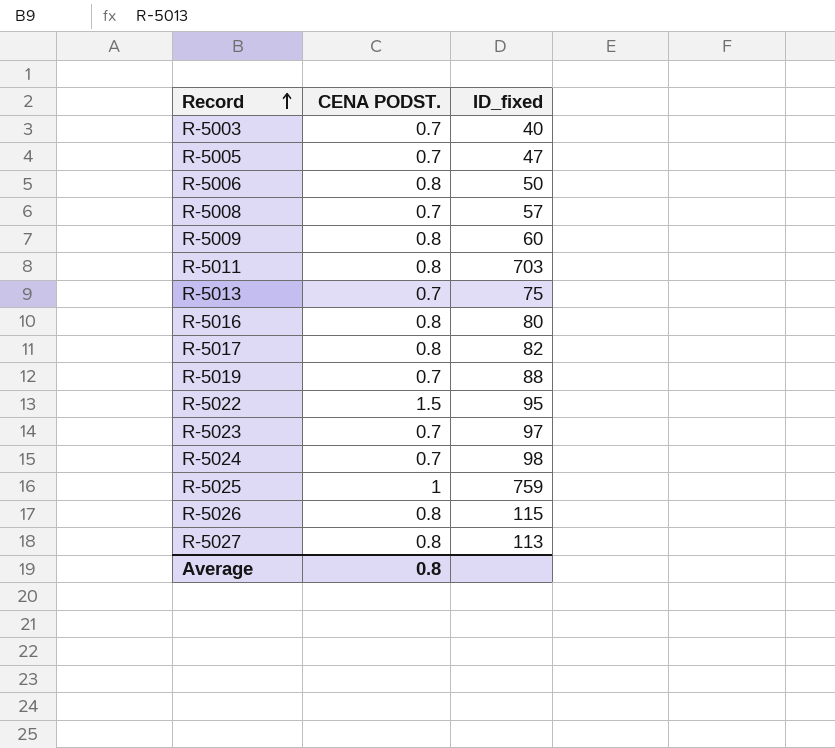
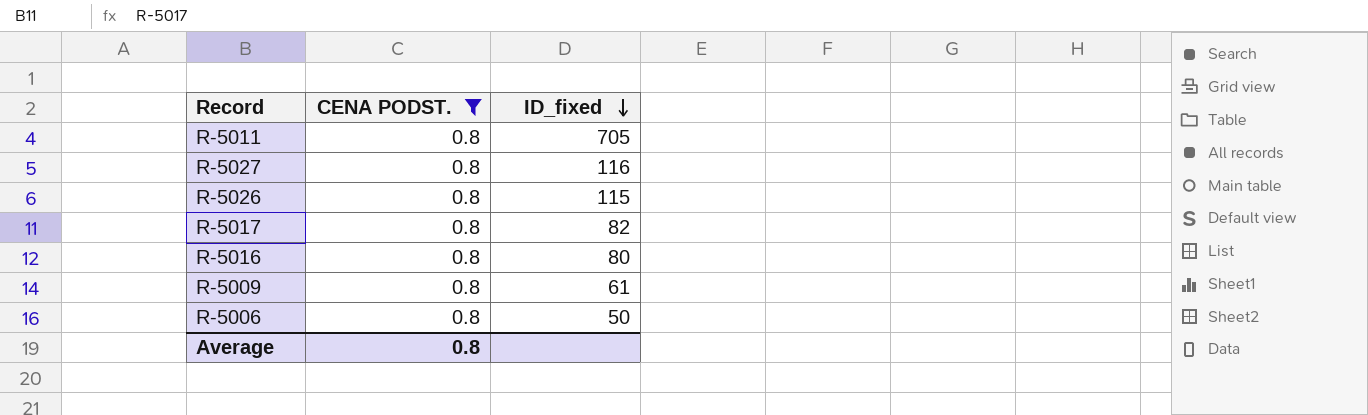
filter: none -> CENA PODST. = 0.8
row order: Record ascending -> ID_fixed descending
R-5011 | ID_fixed: 703 -> 705
R-5027 | ID_fixed: 113 -> 116
R-5009 | ID_fixed: 60 -> 61

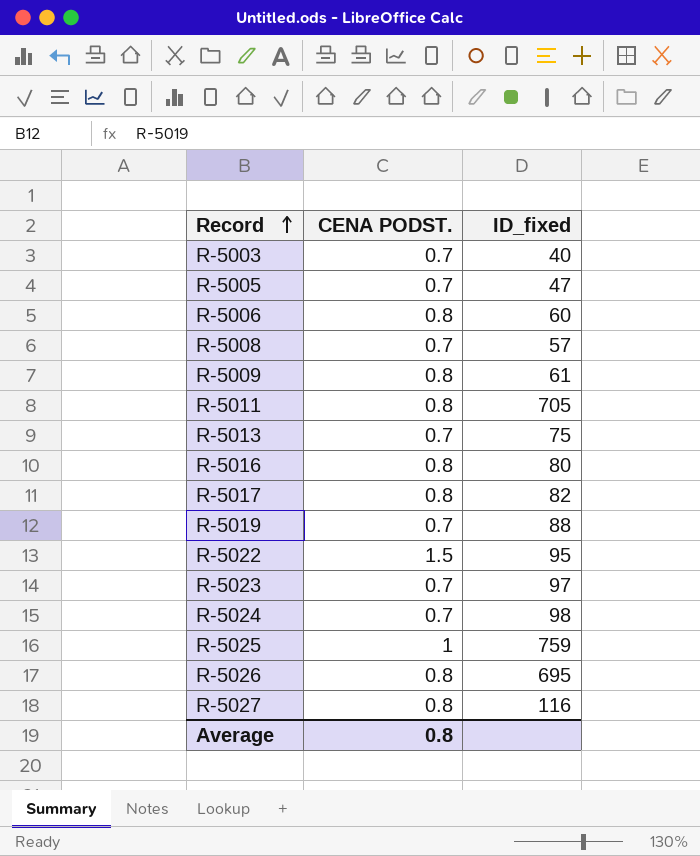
filter: CENA PODST. = 0.8 -> none
row order: ID_fixed descending -> Record ascending
R-5006 | ID_fixed: 50 -> 60
R-5026 | ID_fixed: 115 -> 695

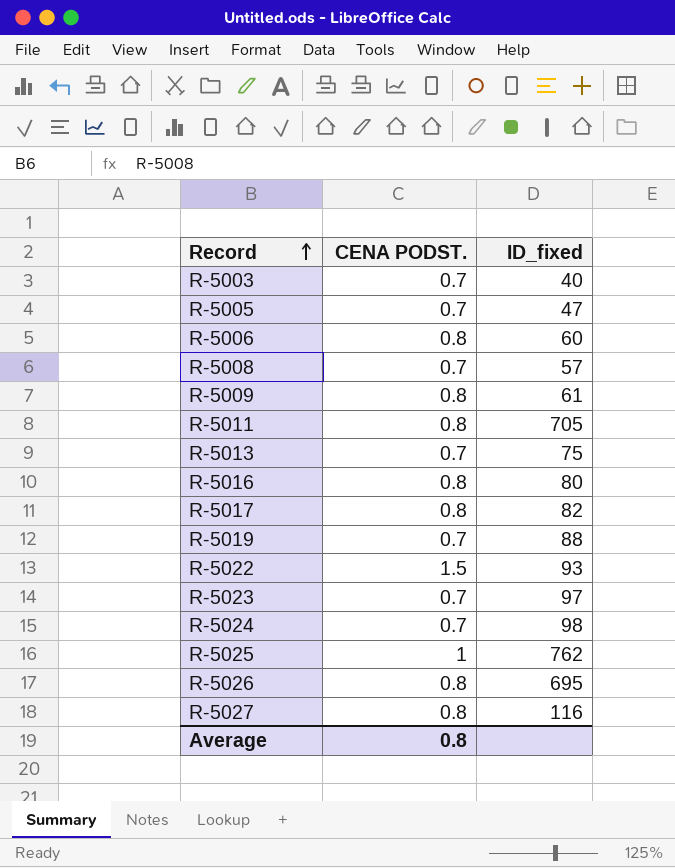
R-5022 | ID_fixed: 95 -> 93
R-5025 | ID_fixed: 759 -> 762

